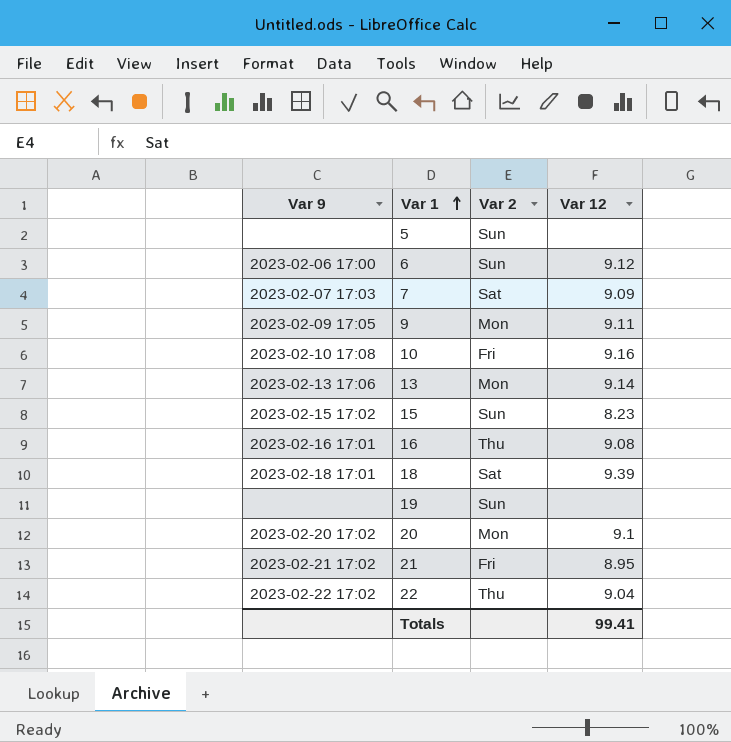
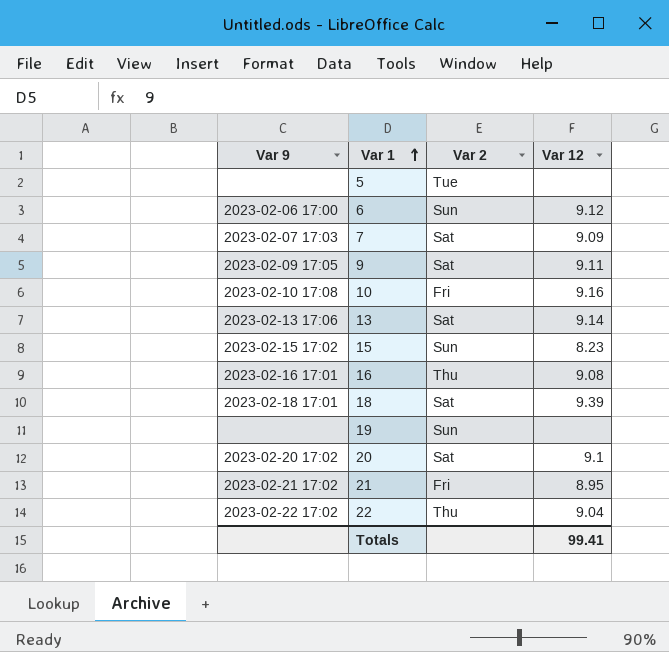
5 | Var 2: Sun -> Tue
9 | Var 2: Mon -> Sat
13 | Var 2: Mon -> Sat
20 | Var 2: Mon -> Sat

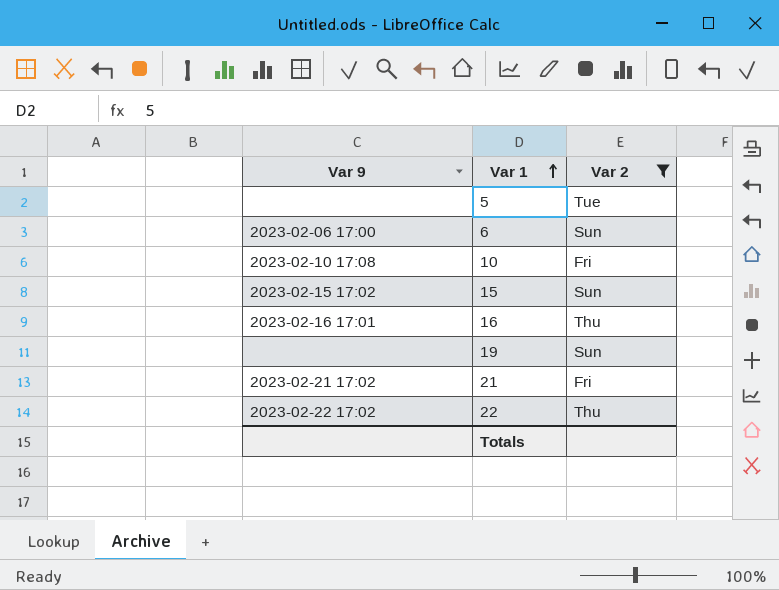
filter: none -> Var 2 != Sat
column Var 12 | position: 4 -> none

